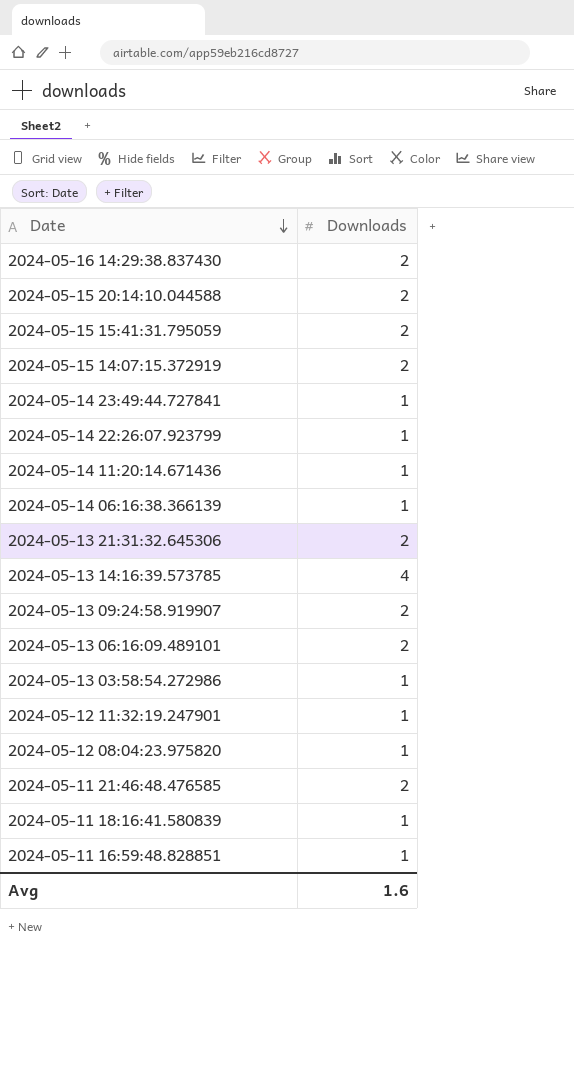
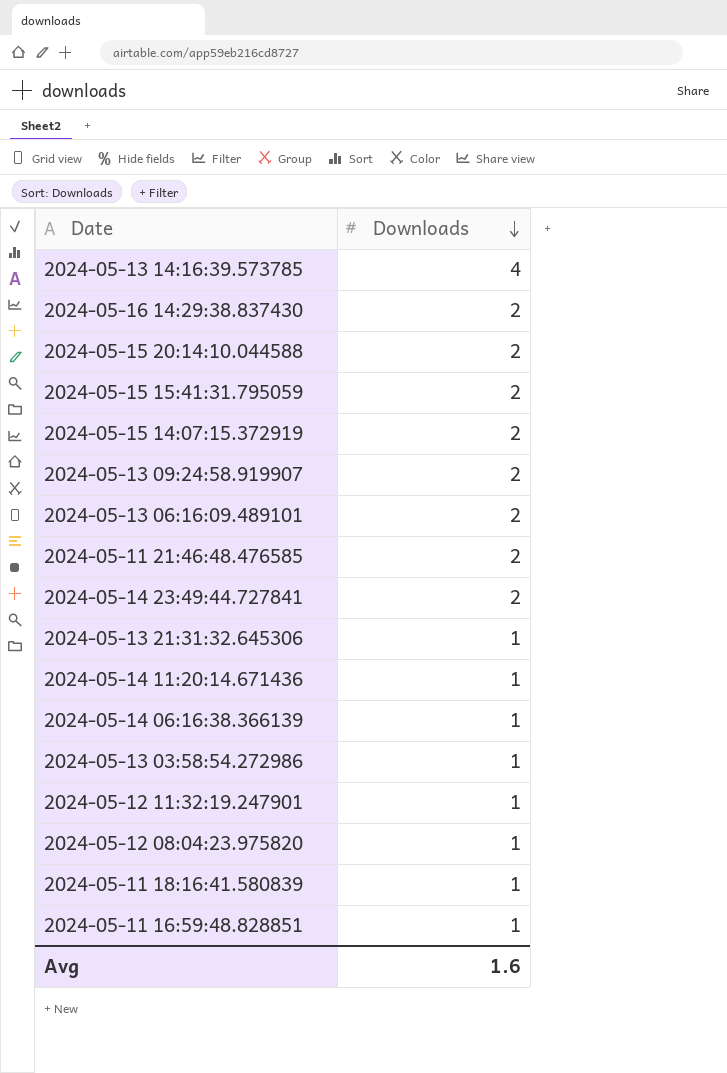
row order: Date descending -> Downloads descending
row 2024-05-14 22:26:07.923799: 1 -> none
2024-05-14 23:49:44.727841 | Downloads: 1 -> 2
2024-05-13 21:31:32.645306 | Downloads: 2 -> 1

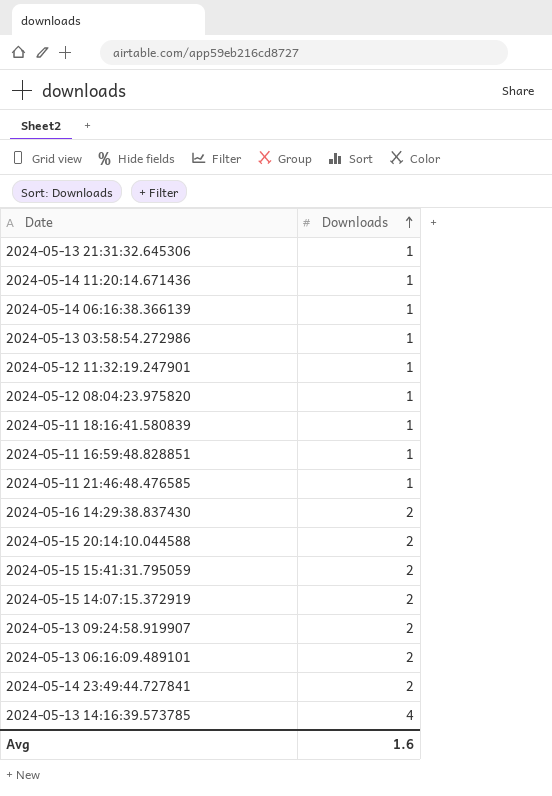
row order: Downloads descending -> Downloads ascending
2024-05-11 21:46:48.476585 | Downloads: 2 -> 1

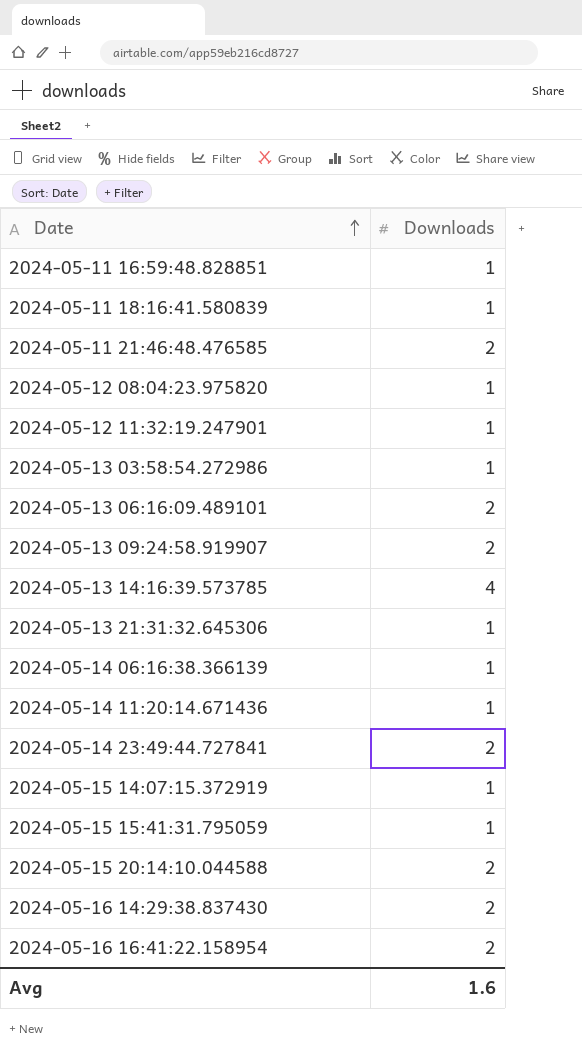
row order: Downloads ascending -> Date ascending
2024-05-11 21:46:48.476585 | Downloads: 1 -> 2
2024-05-15 14:07:15.372919 | Downloads: 2 -> 1
2024-05-15 15:41:31.795059 | Downloads: 2 -> 1
row 2024-05-16 16:41:22.158954: none -> 2

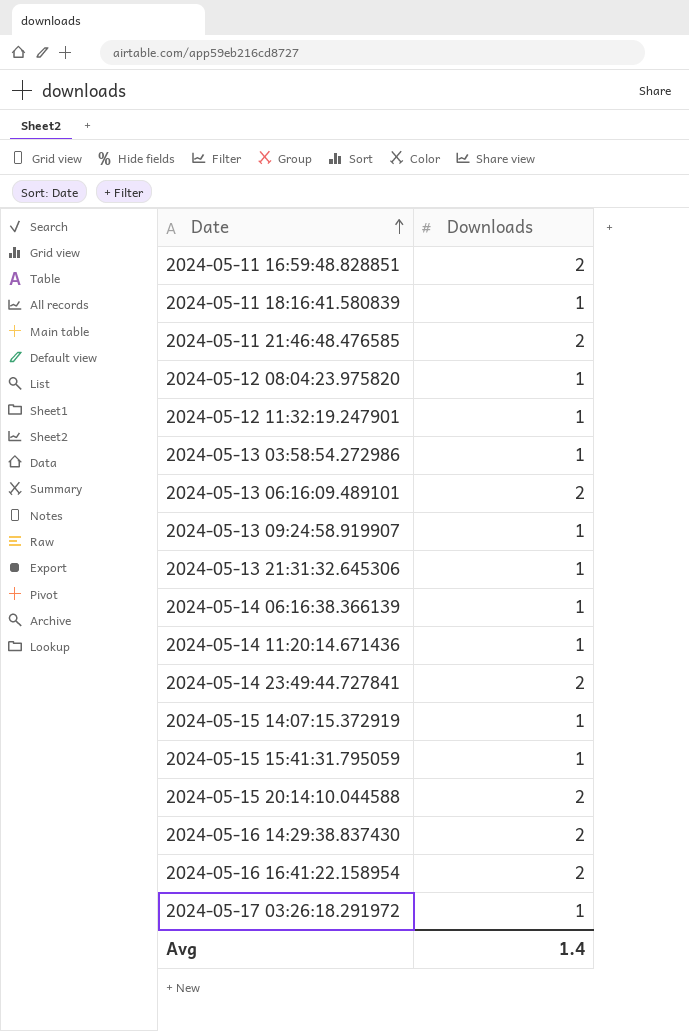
row 2024-05-13 14:16:39.573785: 4 -> none
2024-05-11 16:59:48.828851 | Downloads: 1 -> 2
2024-05-13 09:24:58.919907 | Downloads: 2 -> 1
row 2024-05-17 03:26:18.291972: none -> 1
Avg | Downloads: 1.6 -> 1.4

